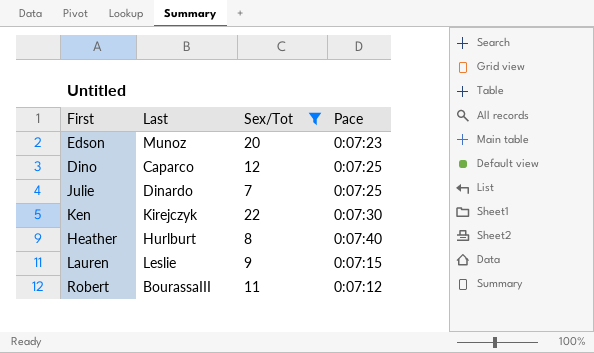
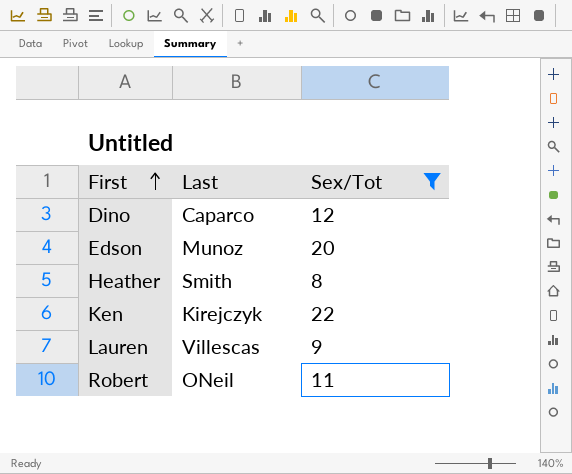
row order: none -> First ascending
column Pace | position: 4 -> none
row Julie: Dinardo | 7 | 0:07:25 -> none
Heather | Last: Hurlburt -> Smith
Lauren | Last: Leslie -> Villescas
Robert | Last: BourassaIII -> ONeil

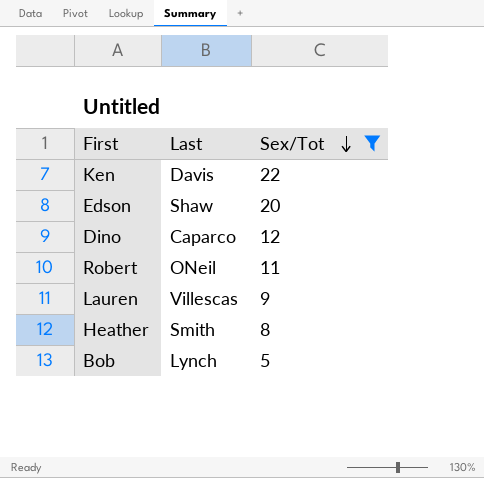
row order: First ascending -> Sex/Tot descending
Ken | Last: Kirejczyk -> Davis
Edson | Last: Munoz -> Shaw
row Bob: none -> Lynch | 5

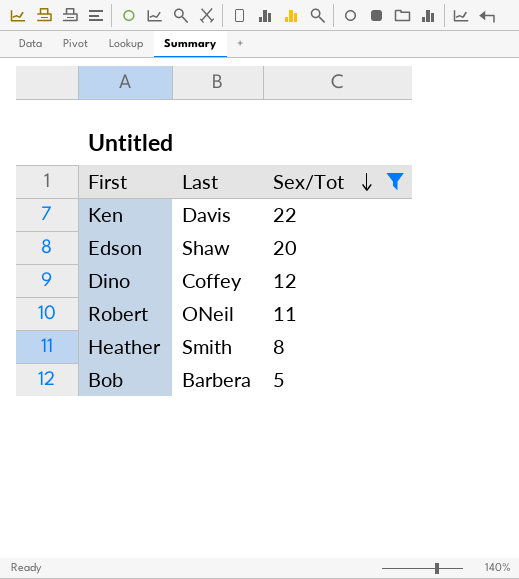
row Lauren: Villescas | 9 -> none
Dino | Last: Caparco -> Coffey
Bob | Last: Lynch -> Barbera

